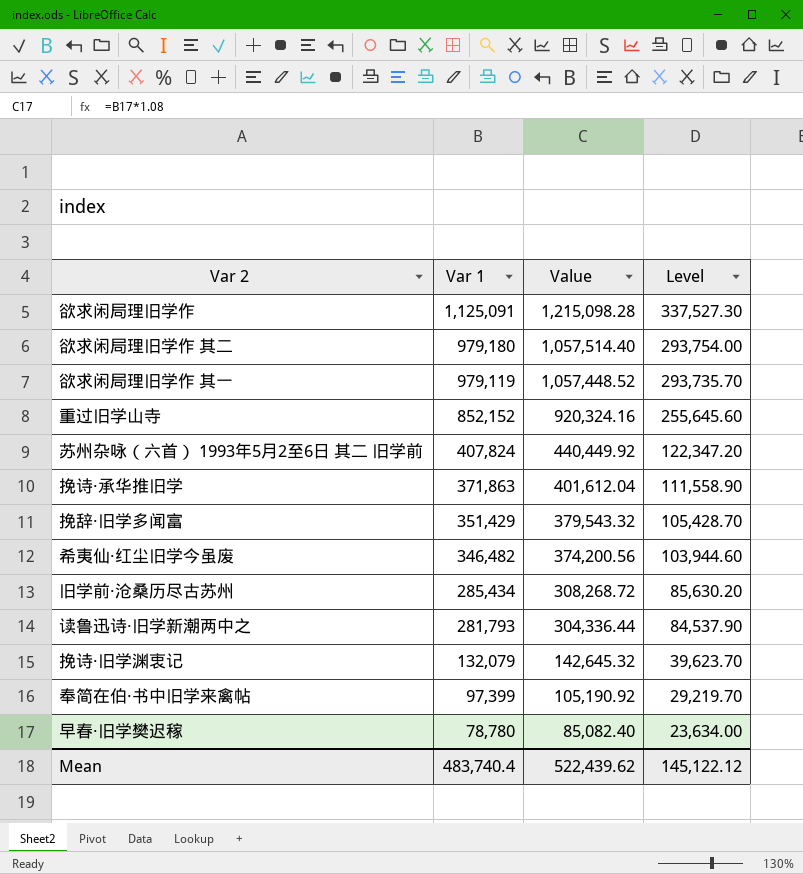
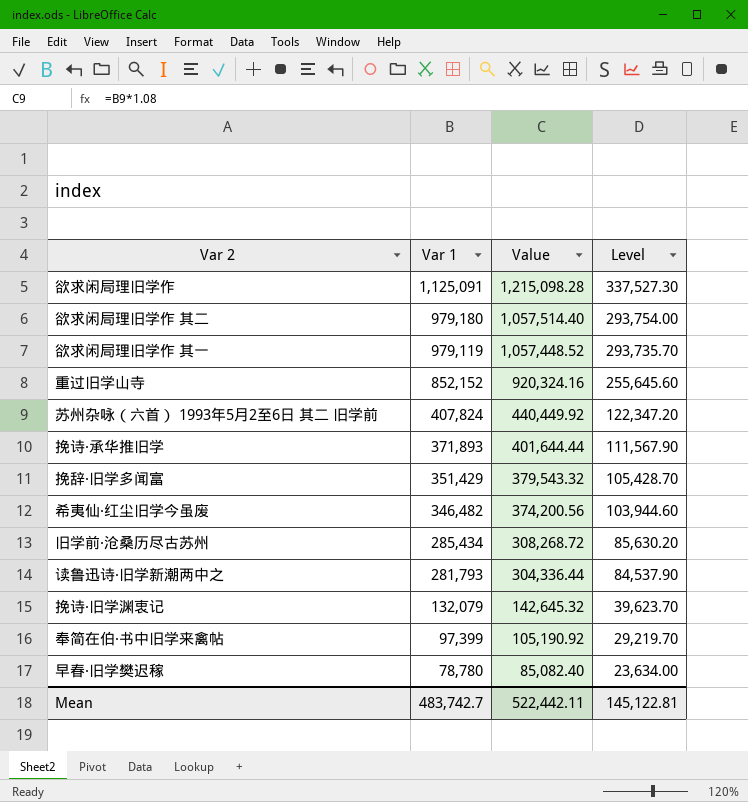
挽诗·承华推旧学 | Var 1: 371,863 -> 371,893
挽诗·承华推旧学 | Value: 401,612.04 -> 401,644.44
挽诗·承华推旧学 | Level: 111,558.90 -> 111,567.90
Mean | Var 1: 483,740.4 -> 483,742.7
Mean | Value: 522,439.62 -> 522,442.11
Mean | Level: 145,122.12 -> 145,122.81

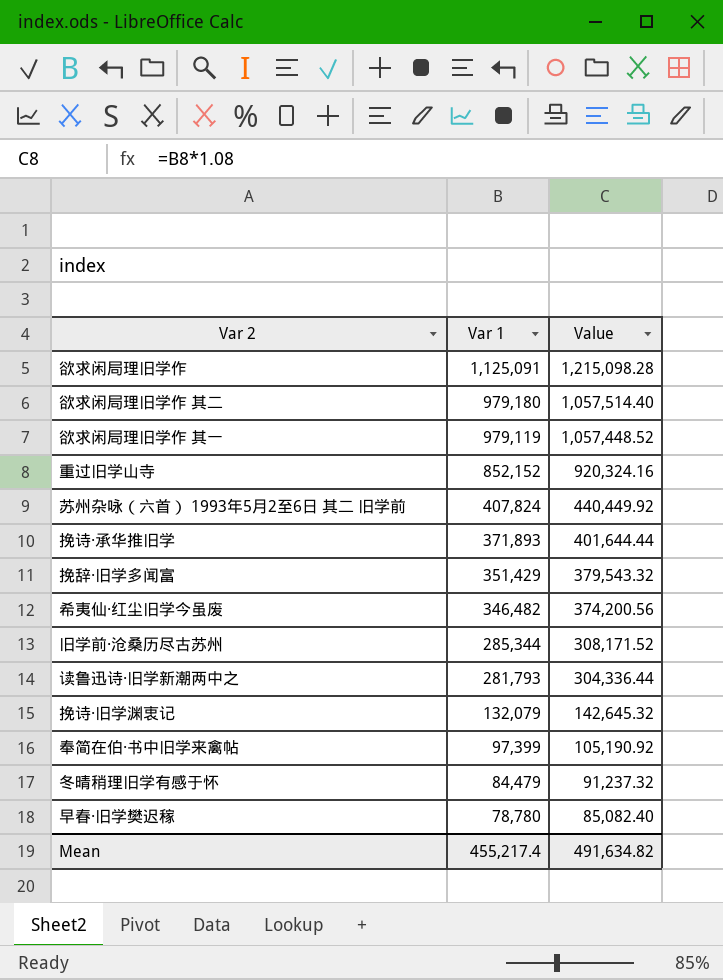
column Level | formula: [Var 1] * 0.3 -> none
旧学前·沧桑历尽古苏州 | Var 1: 285,434 -> 285,344
旧学前·沧桑历尽古苏州 | Value: 308,268.72 -> 308,171.52
row 冬晴稍理旧学有感于怀: none -> 84,479 | 91,237.32
Mean | Var 1: 483,742.7 -> 455,217.4
Mean | Value: 522,442.11 -> 491,634.82

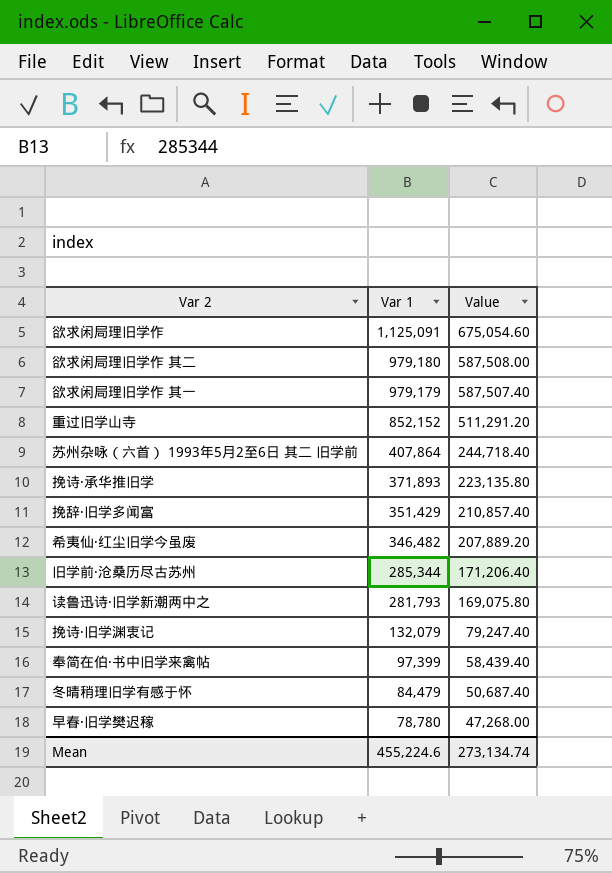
column Value | formula: [Var 1] * 1.08 -> [Var 1] * 0.6
欲求闲局理旧学作 其一 | Var 1: 979,119 -> 979,179
苏州杂咏（六首） 1993年5月2至6日 其二 旧学前 | Var 1: 407,824 -> 407,864
Mean | Var 1: 455,217.4 -> 455,224.6
Mean | Value: 491,634.82 -> 273,134.74

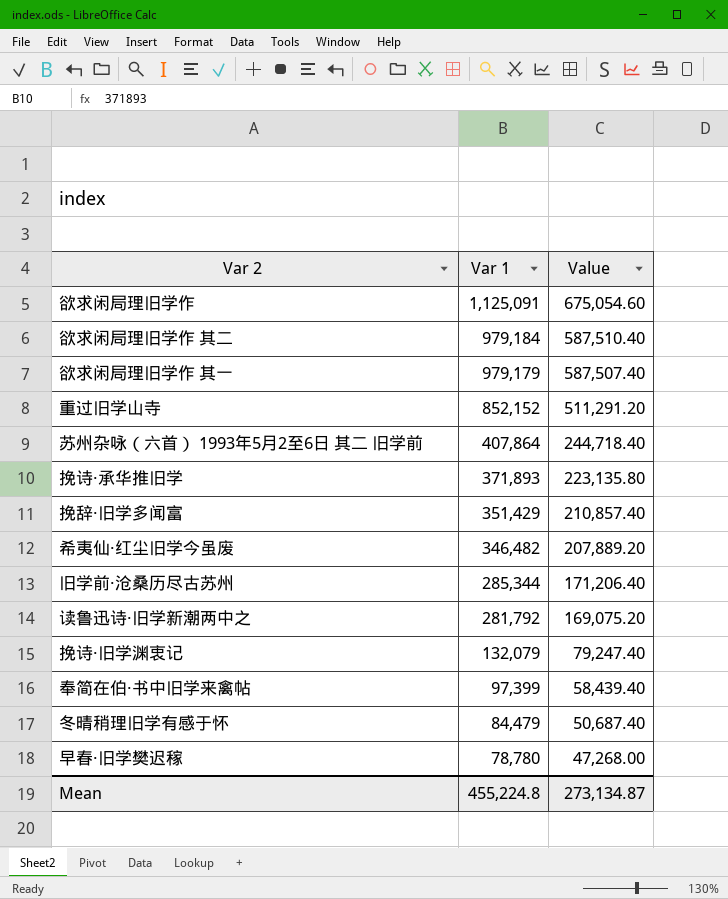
欲求闲局理旧学作 其二 | Var 1: 979,180 -> 979,184
欲求闲局理旧学作 其二 | Value: 587,508.00 -> 587,510.40
读鲁迅诗·旧学新潮两中之 | Var 1: 281,793 -> 281,792
读鲁迅诗·旧学新潮两中之 | Value: 169,075.80 -> 169,075.20
Mean | Var 1: 455,224.6 -> 455,224.8
Mean | Value: 273,134.74 -> 273,134.87

